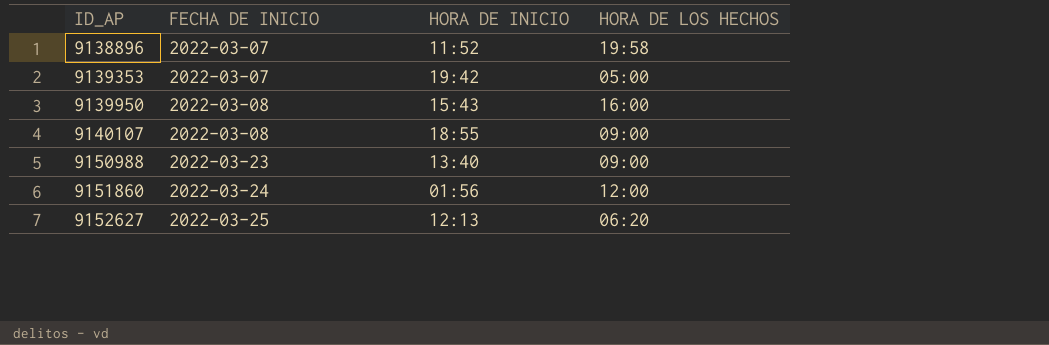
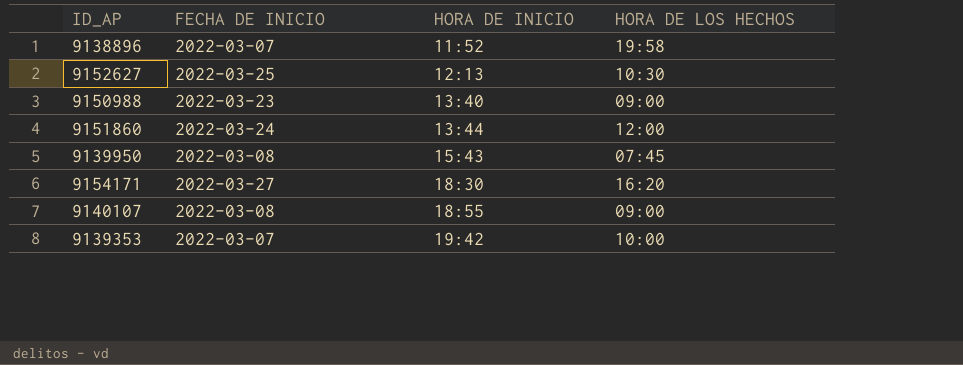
row order: ID_AP ascending -> HORA DE INICIO ascending
9152627 | HORA DE LOS HECHOS: 06:20 -> 10:30
9151860 | HORA DE INICIO: 01:56 -> 13:44
9139950 | HORA DE LOS HECHOS: 16:00 -> 07:45
row 9154171: none -> 2022-03-27 | 18:30 | 16:20
9139353 | HORA DE LOS HECHOS: 05:00 -> 10:00

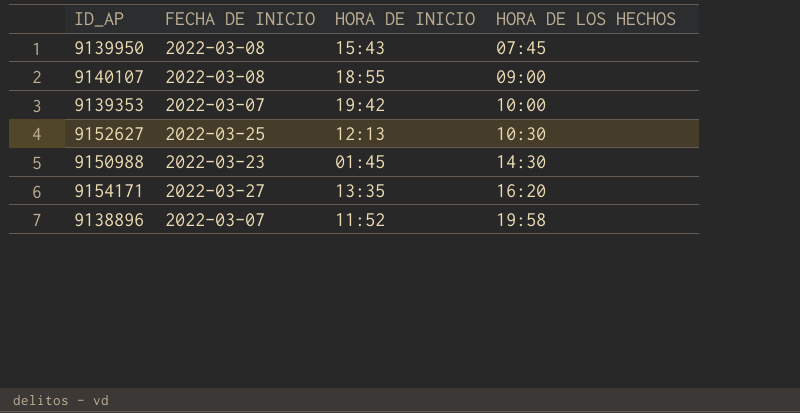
row order: HORA DE INICIO ascending -> HORA DE LOS HECHOS ascending
row 9151860: 2022-03-24 | 13:44 | 12:00 -> none
9150988 | HORA DE INICIO: 13:40 -> 01:45
9150988 | HORA DE LOS HECHOS: 09:00 -> 14:30
9154171 | HORA DE INICIO: 18:30 -> 13:35

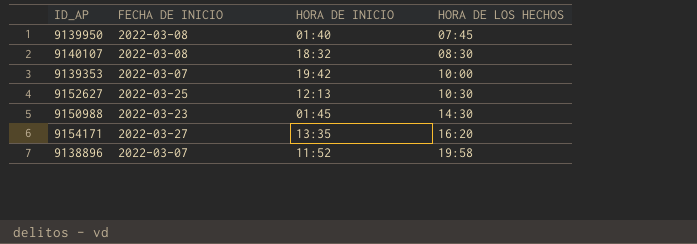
9139950 | HORA DE INICIO: 15:43 -> 01:40
9140107 | HORA DE INICIO: 18:55 -> 18:32
9140107 | HORA DE LOS HECHOS: 09:00 -> 08:30

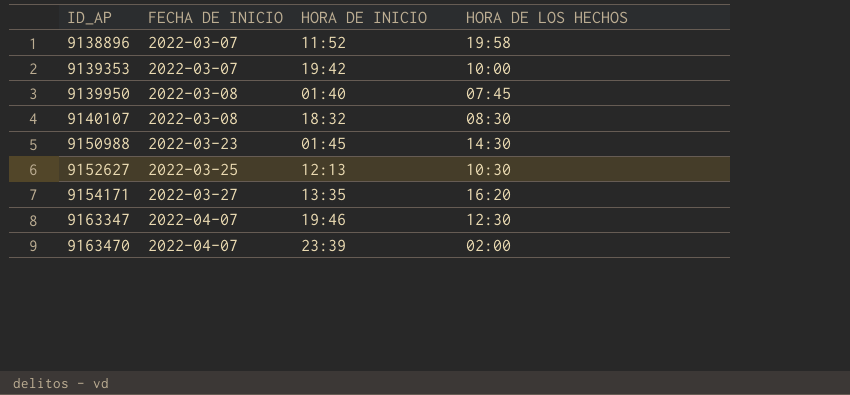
row order: HORA DE LOS HECHOS ascending -> ID_AP ascending
row 9163347: none -> 2022-04-07 | 19:46 | 12:30
row 9163470: none -> 2022-04-07 | 23:39 | 02:00

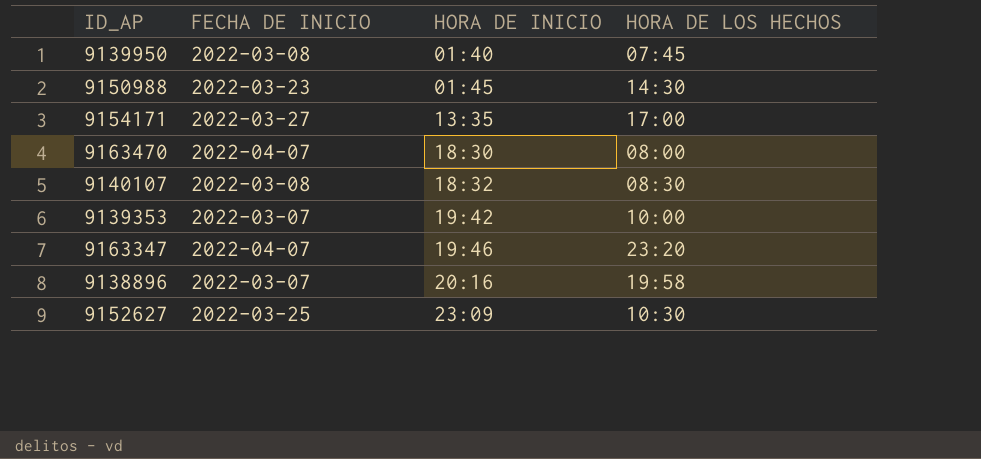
row order: ID_AP ascending -> HORA DE INICIO ascending
9154171 | HORA DE LOS HECHOS: 16:20 -> 17:00
9163470 | HORA DE INICIO: 23:39 -> 18:30
9163470 | HORA DE LOS HECHOS: 02:00 -> 08:00
9163347 | HORA DE LOS HECHOS: 12:30 -> 23:20
9138896 | HORA DE INICIO: 11:52 -> 20:16
9152627 | HORA DE INICIO: 12:13 -> 23:09

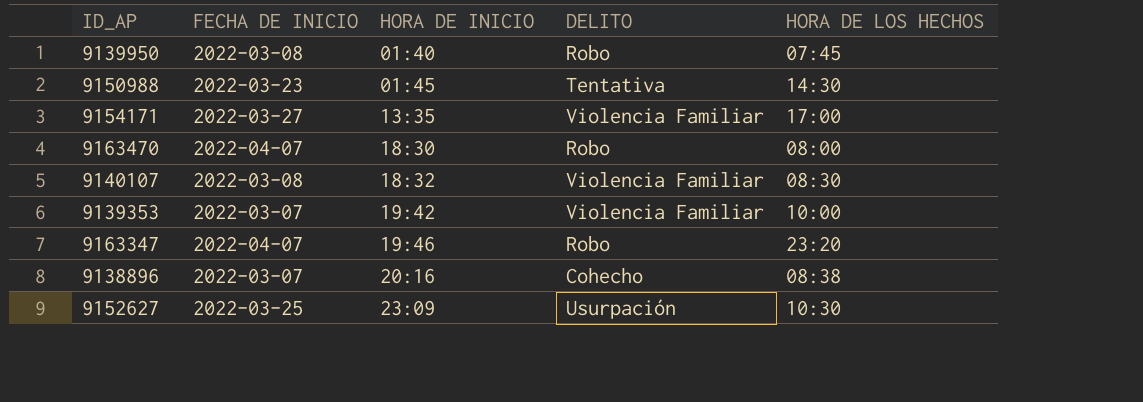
column DELITO | position: none -> 4
9138896 | HORA DE LOS HECHOS: 19:58 -> 08:38

